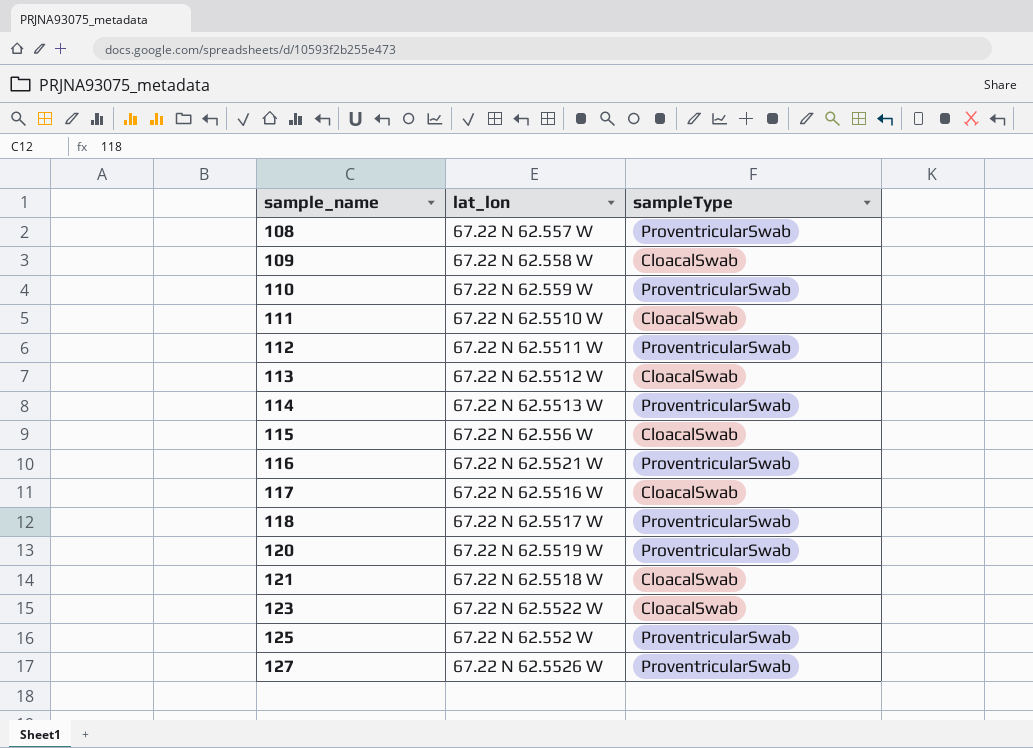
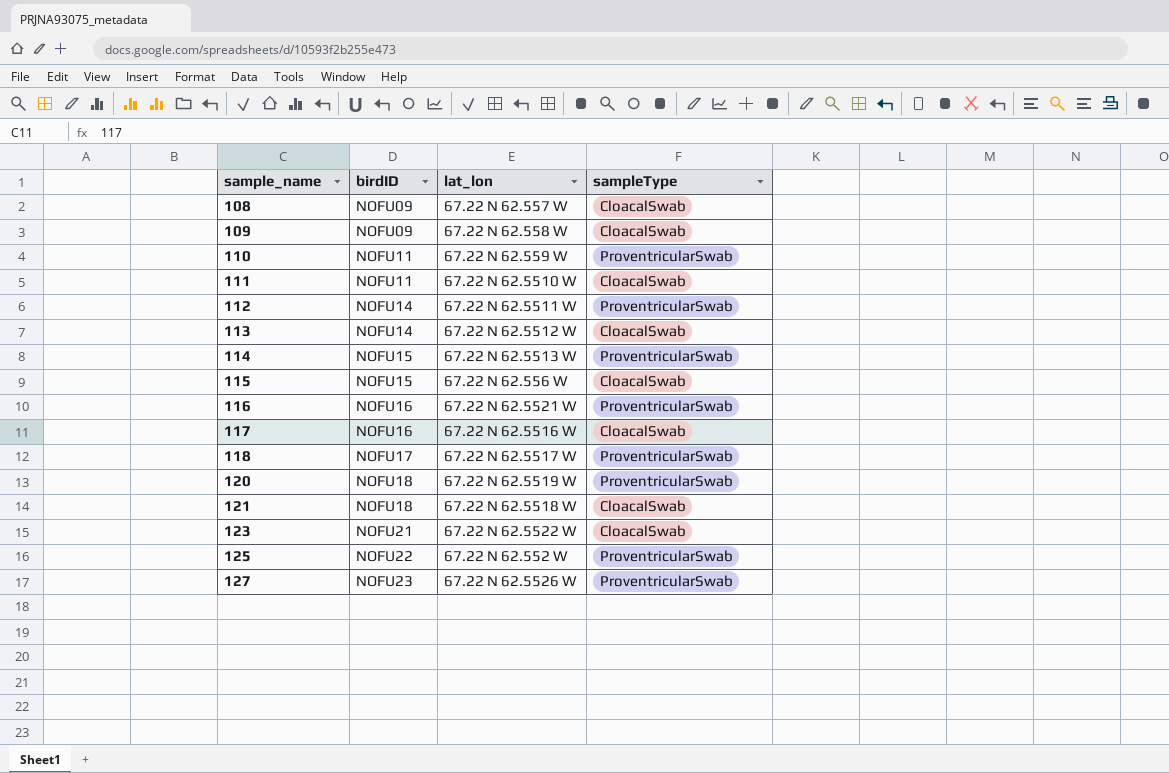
column birdID | position: none -> 2
108 | sampleType: ProventricularSwab -> CloacalSwab

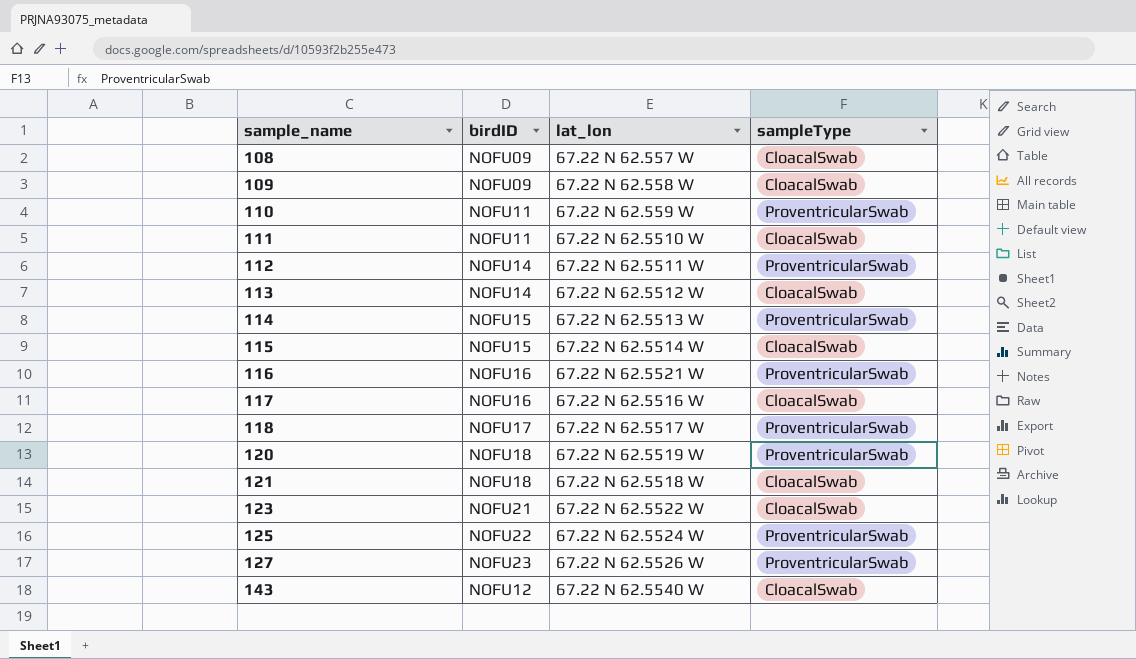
115 | lat_lon: 67.22 N 62.556 W -> 67.22 N 62.5514 W
125 | lat_lon: 67.22 N 62.552 W -> 67.22 N 62.5524 W
row 143: none -> NOFU12 | 67.22 N 62.5540 W | CloacalSwab

